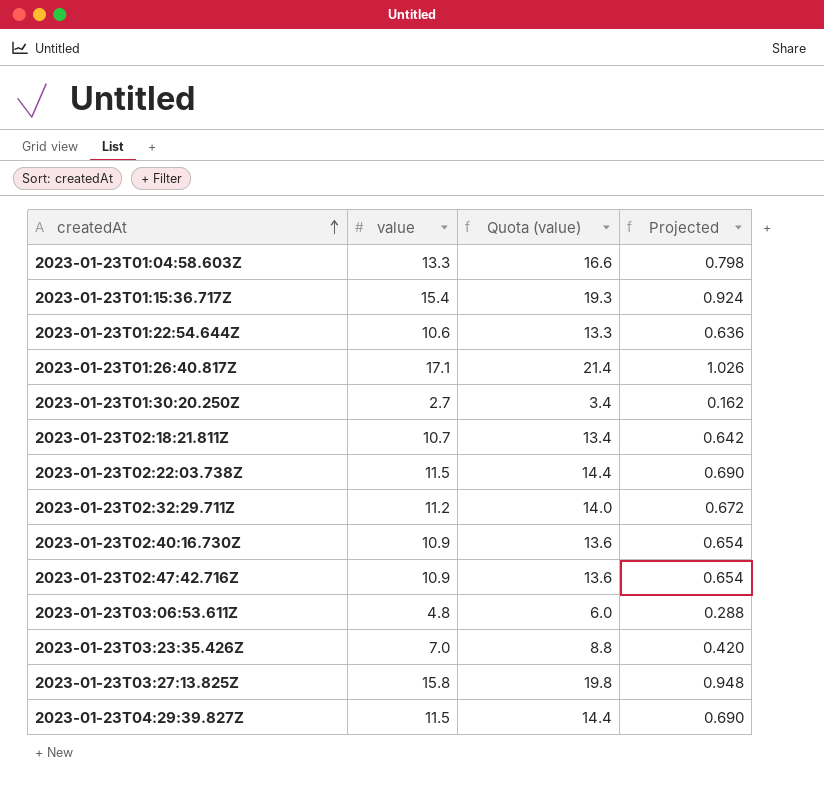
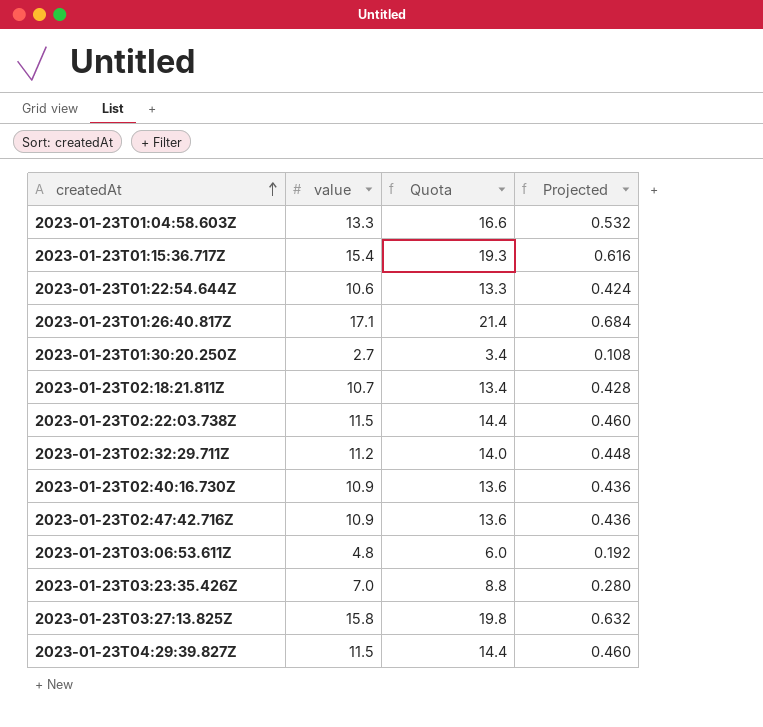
column name: Quota (value) -> Quota
column Projected | formula: [value] * 0.06 -> [value] * 0.04

